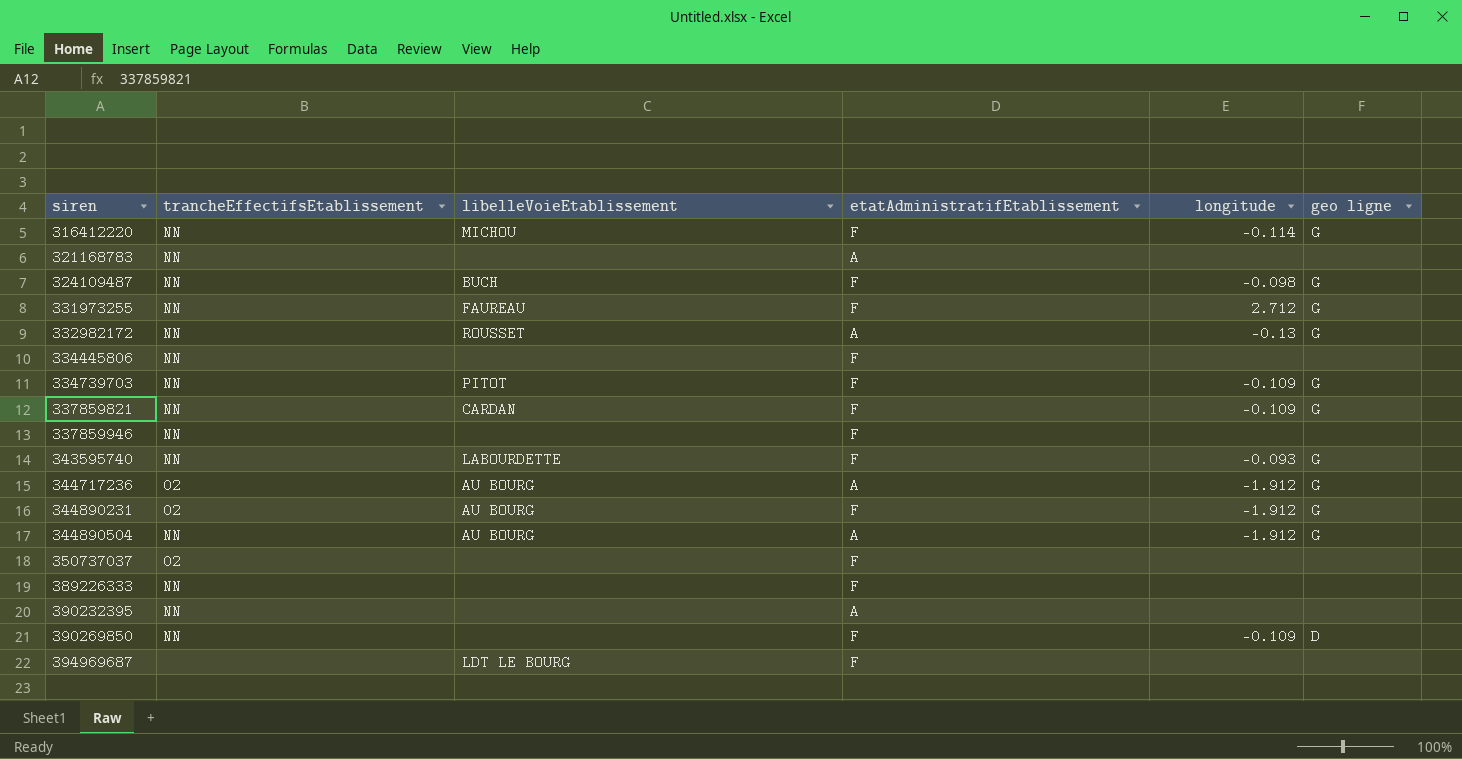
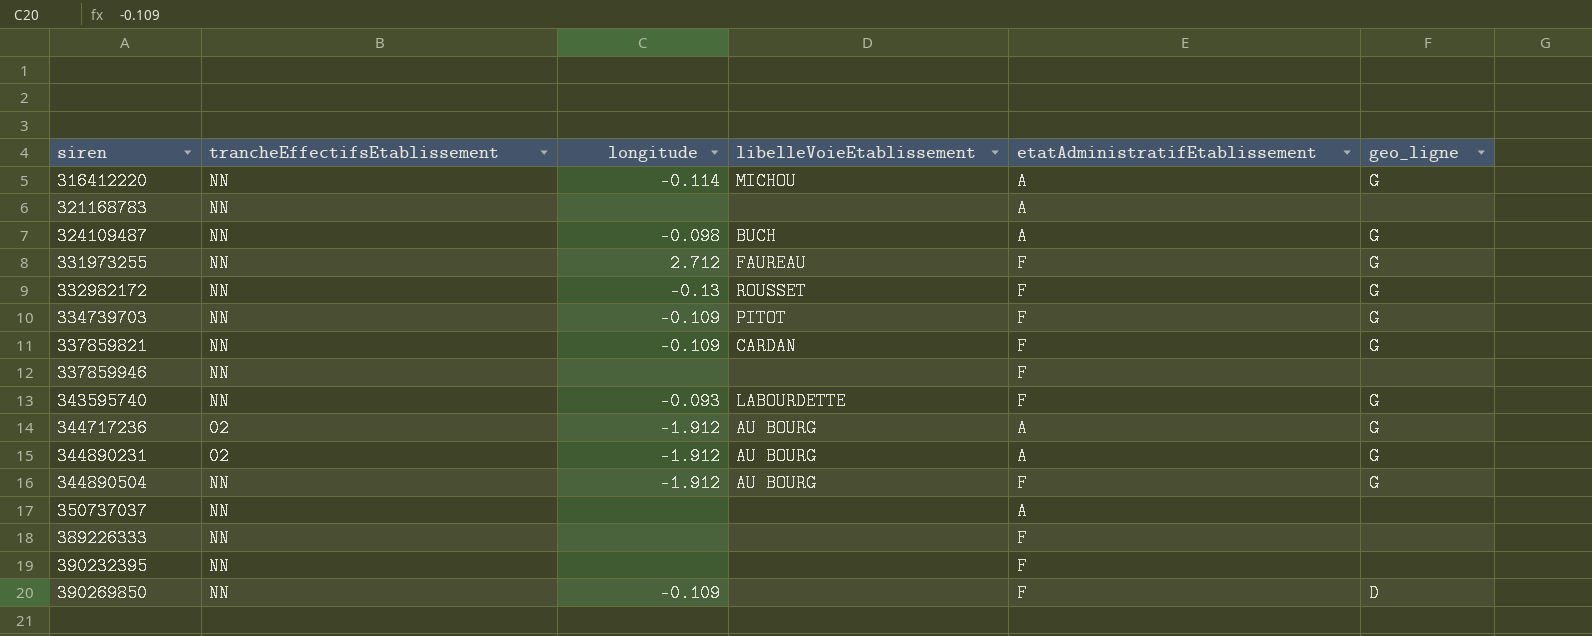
column longitude | position: 5 -> 3
column name: geo ligne -> geo_ligne
row 334445806: NN | none | F | none | none -> none
row 394969687: none | LDT LE BOURG | F | none | none -> none
316412220 | etatAdministratifEtablissement: F -> A
324109487 | etatAdministratifEtablissement: F -> A
332982172 | etatAdministratifEtablissement: A -> F
344890231 | etatAdministratifEtablissement: F -> A
344890504 | etatAdministratifEtablissement: A -> F
350737037 | trancheEffectifsEtablissement: 02 -> NN
350737037 | etatAdministratifEtablissement: F -> A
390232395 | etatAdministratifEtablissement: A -> F

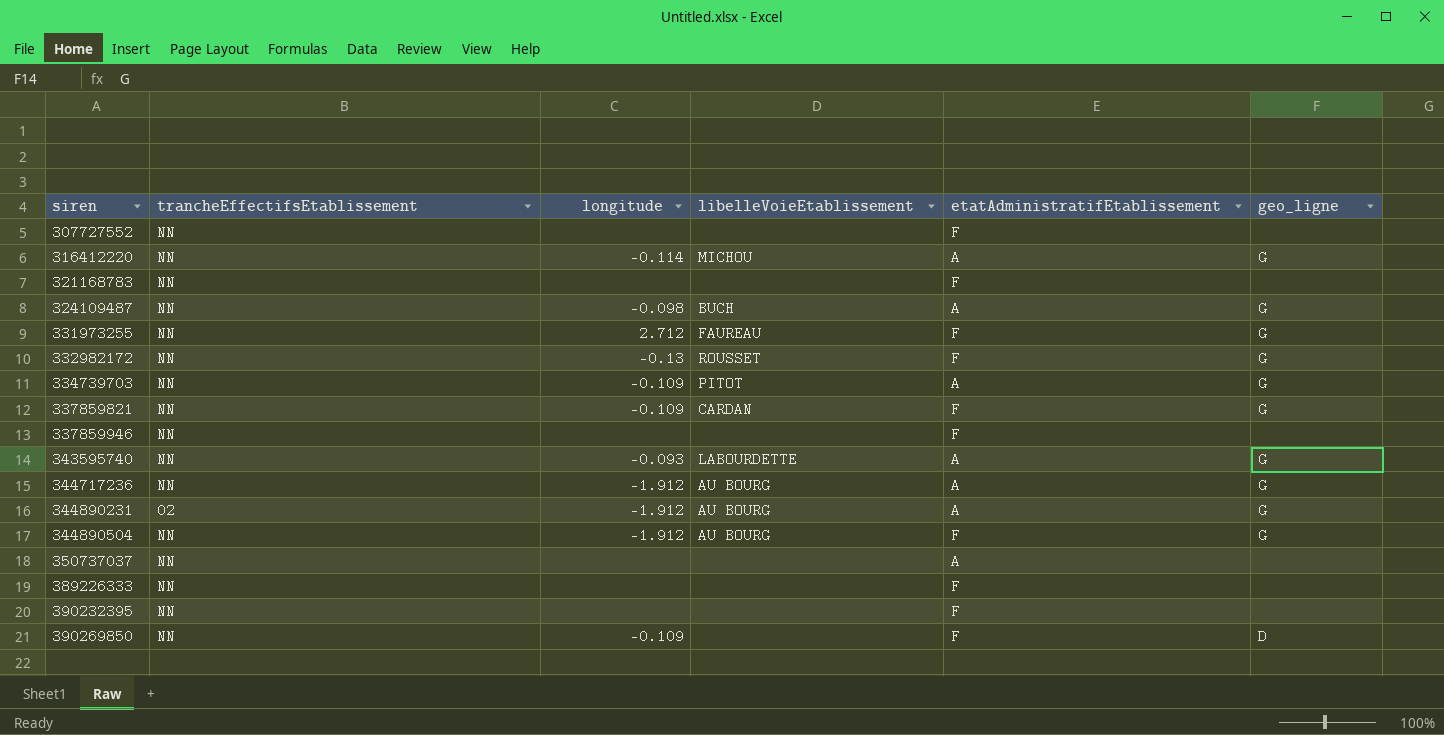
row 307727552: none -> NN | none | none | F | none
321168783 | etatAdministratifEtablissement: A -> F
334739703 | etatAdministratifEtablissement: F -> A
343595740 | etatAdministratifEtablissement: F -> A
344717236 | trancheEffectifsEtablissement: 02 -> NN

